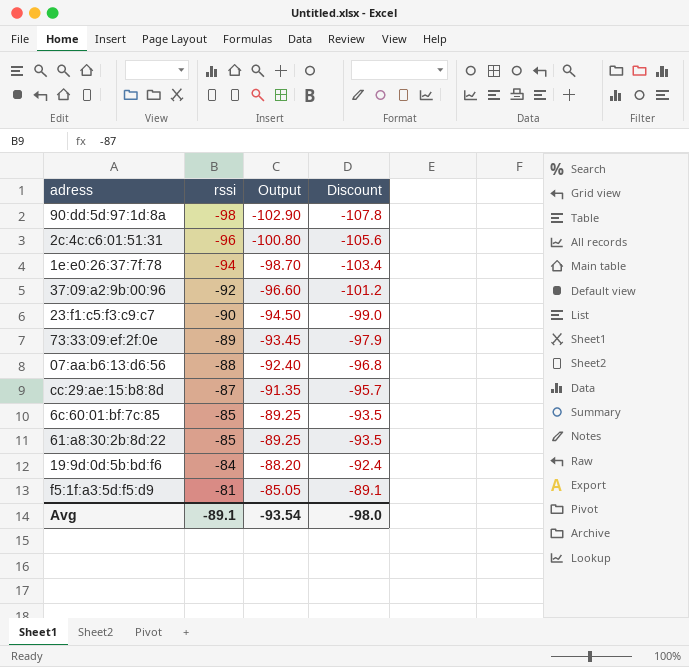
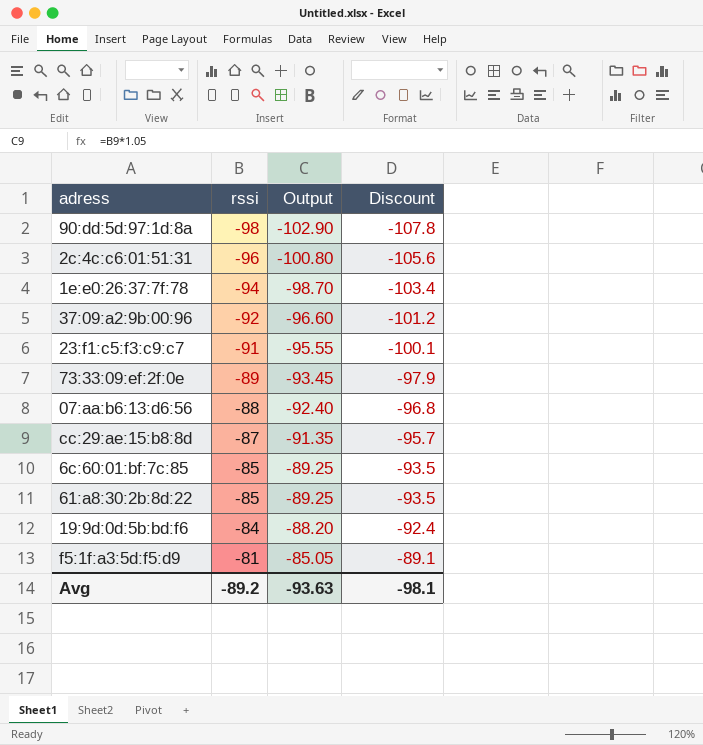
23:f1:c5:f3:c9:c7 | rssi: -90 -> -91
23:f1:c5:f3:c9:c7 | Output: -94.50 -> -95.55
23:f1:c5:f3:c9:c7 | Discount: -99.0 -> -100.1
Avg | rssi: -89.1 -> -89.2
Avg | Output: -93.54 -> -93.63
Avg | Discount: -98.0 -> -98.1

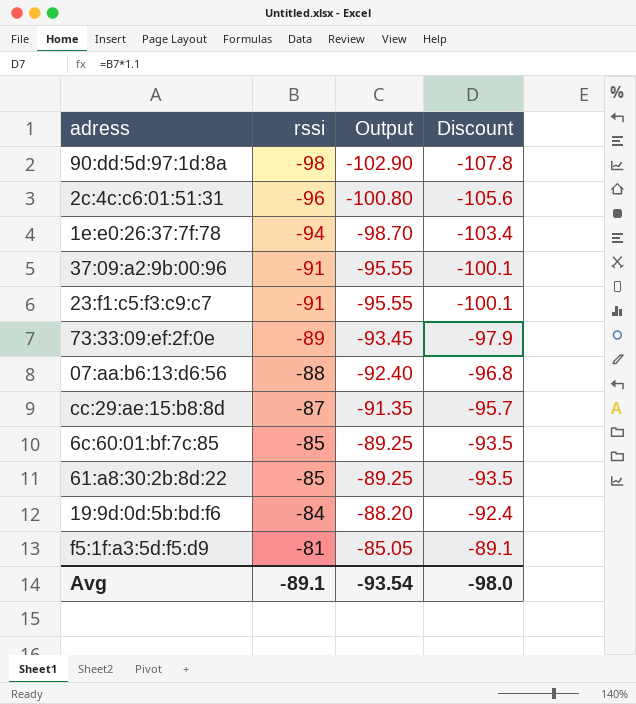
37:09:a2:9b:00:96 | rssi: -92 -> -91
37:09:a2:9b:00:96 | Output: -96.60 -> -95.55
37:09:a2:9b:00:96 | Discount: -101.2 -> -100.1
Avg | rssi: -89.2 -> -89.1
Avg | Output: -93.63 -> -93.54
Avg | Discount: -98.1 -> -98.0

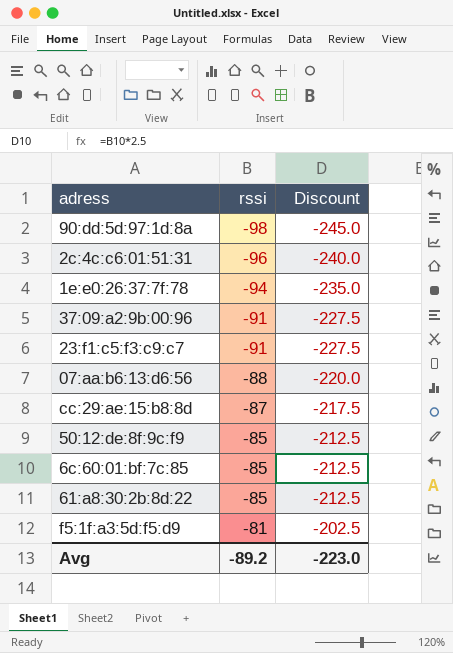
column Output | formula: [rssi] * 1.05 -> none
column Discount | formula: [rssi] * 1.1 -> [rssi] * 2.5
row 73:33:09:ef:2f:0e: -89 | -93.45 | -97.9 -> none
row 19:9d:0d:5b:bd:f6: -84 | -88.20 | -92.4 -> none
row 50:12:de:8f:9c:f9: none -> -85 | -212.5
Avg | rssi: -89.1 -> -89.2
Avg | Discount: -98.0 -> -223.0

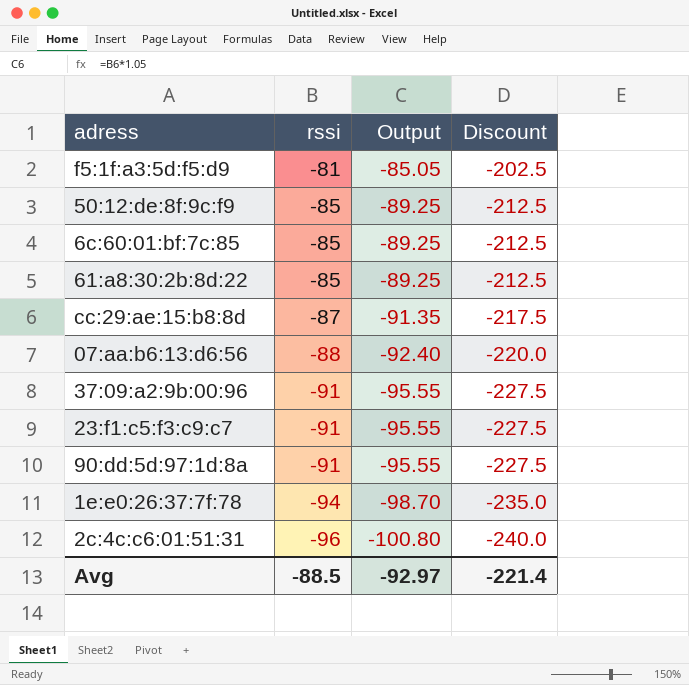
row order: rssi ascending -> rssi descending
column Output | formula: none -> [rssi] * 1.05
90:dd:5d:97:1d:8a | rssi: -98 -> -91
90:dd:5d:97:1d:8a | Discount: -245.0 -> -227.5
Avg | rssi: -89.2 -> -88.5
Avg | Discount: -223.0 -> -221.4

